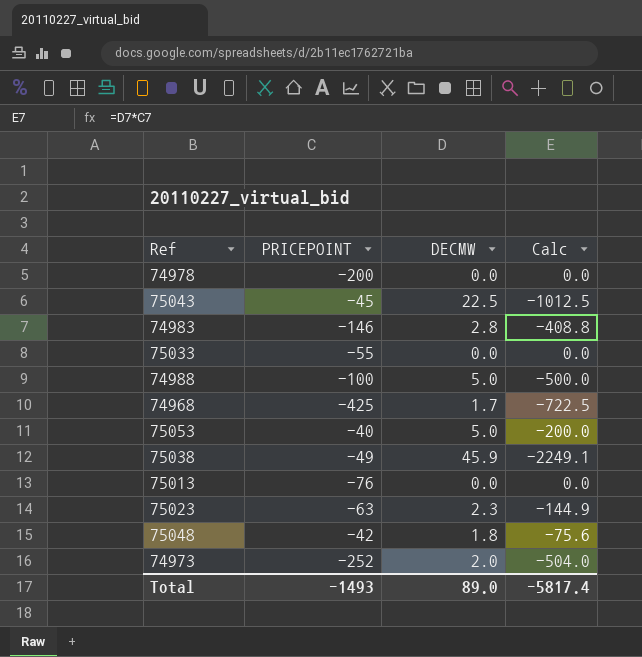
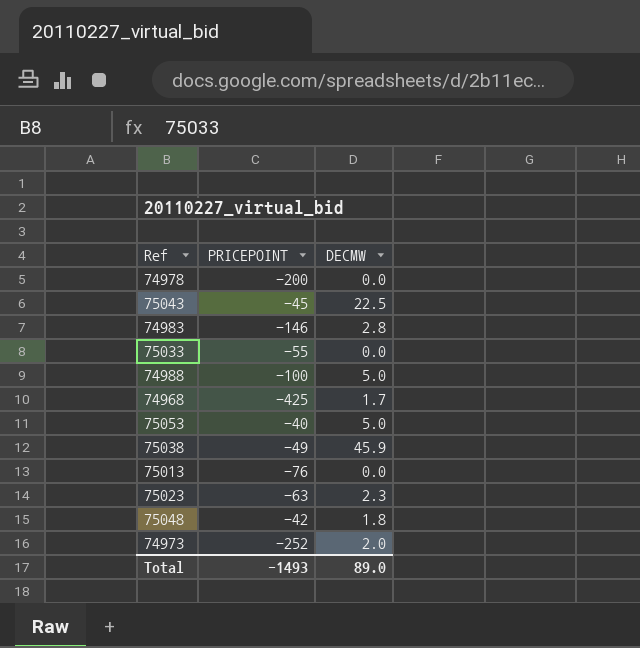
column Calc | formula: [PRICEPOINT] * [DECMW] -> none

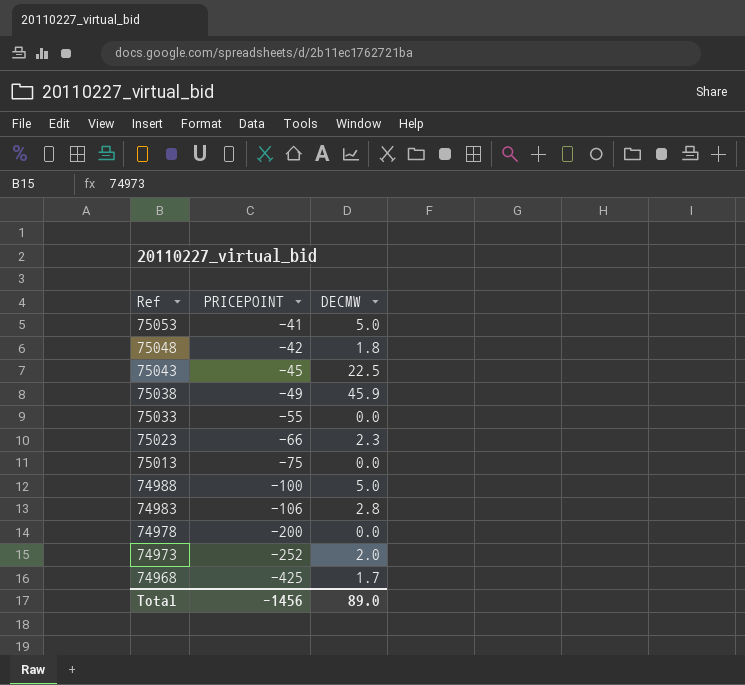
row order: none -> Ref descending
75053 | PRICEPOINT: -40 -> -41
75023 | PRICEPOINT: -63 -> -66
75013 | PRICEPOINT: -76 -> -75
74983 | PRICEPOINT: -146 -> -106
Total | PRICEPOINT: -1493 -> -1456

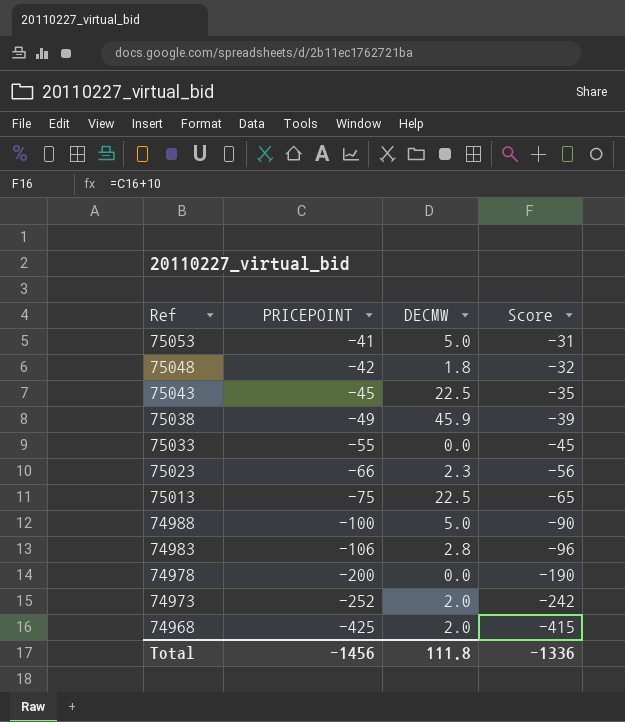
column Score | formula: none -> [PRICEPOINT] + 10
75013 | DECMW: 0.0 -> 22.5
74968 | DECMW: 1.7 -> 2.0
Total | DECMW: 89.0 -> 111.8

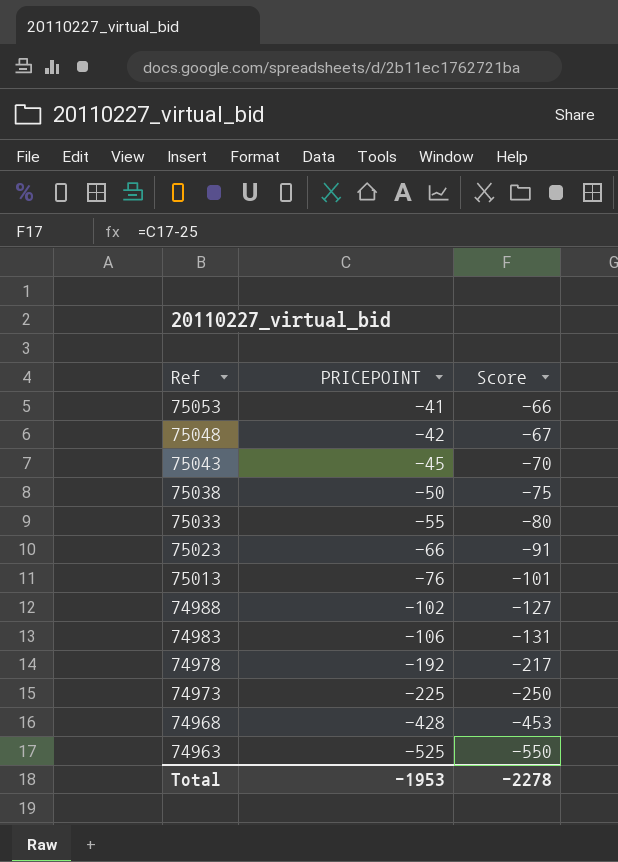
column DECMW | position: 3 -> none
column Score | formula: [PRICEPOINT] + 10 -> [PRICEPOINT] - 25
75038 | PRICEPOINT: -49 -> -50
75013 | PRICEPOINT: -75 -> -76
74988 | PRICEPOINT: -100 -> -102
74978 | PRICEPOINT: -200 -> -192
74973 | PRICEPOINT: -252 -> -225
74968 | PRICEPOINT: -425 -> -428
row 74963: none -> -525 | -550
Total | PRICEPOINT: -1456 -> -1953
Total | Score: -1336 -> -2278

